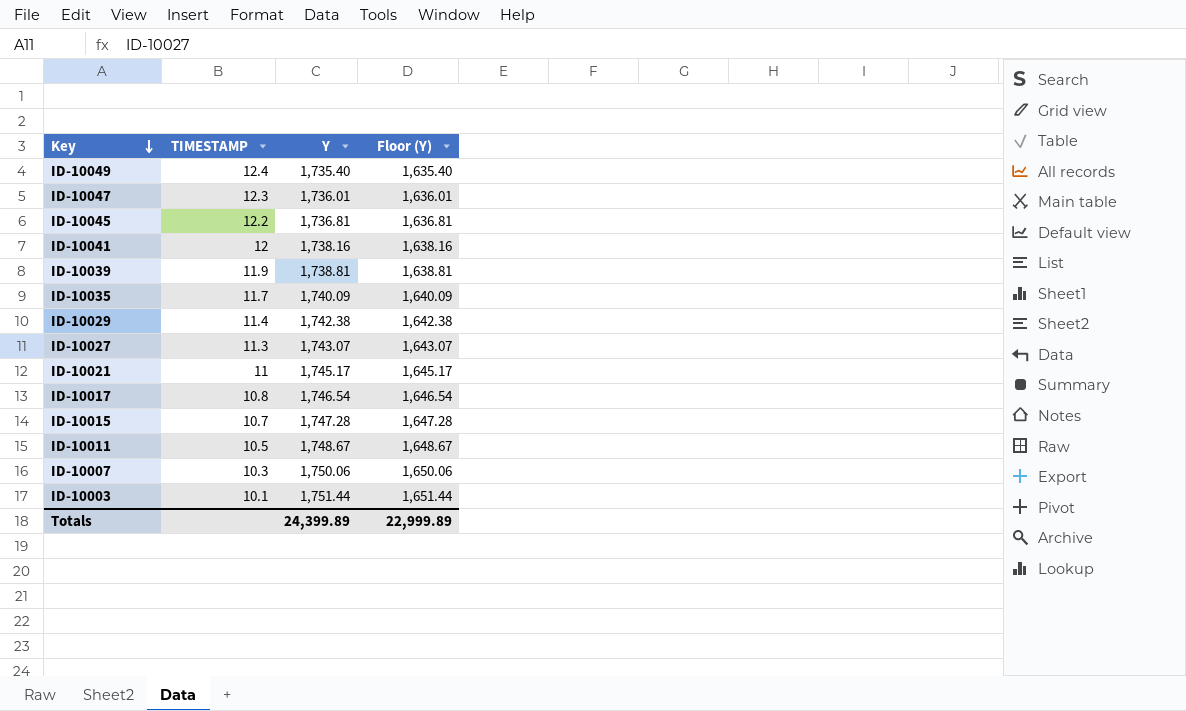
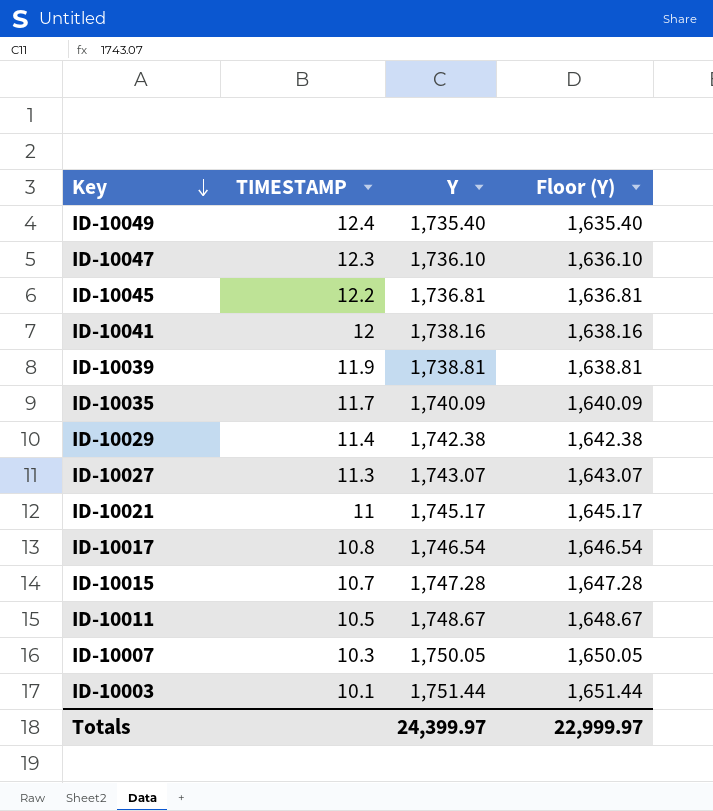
ID-10047 | Y: 1,736.01 -> 1,736.10
ID-10047 | Floor (Y): 1,636.01 -> 1,636.10
ID-10007 | Y: 1,750.06 -> 1,750.05
ID-10007 | Floor (Y): 1,650.06 -> 1,650.05
Totals | Y: 24,399.89 -> 24,399.97
Totals | Floor (Y): 22,999.89 -> 22,999.97

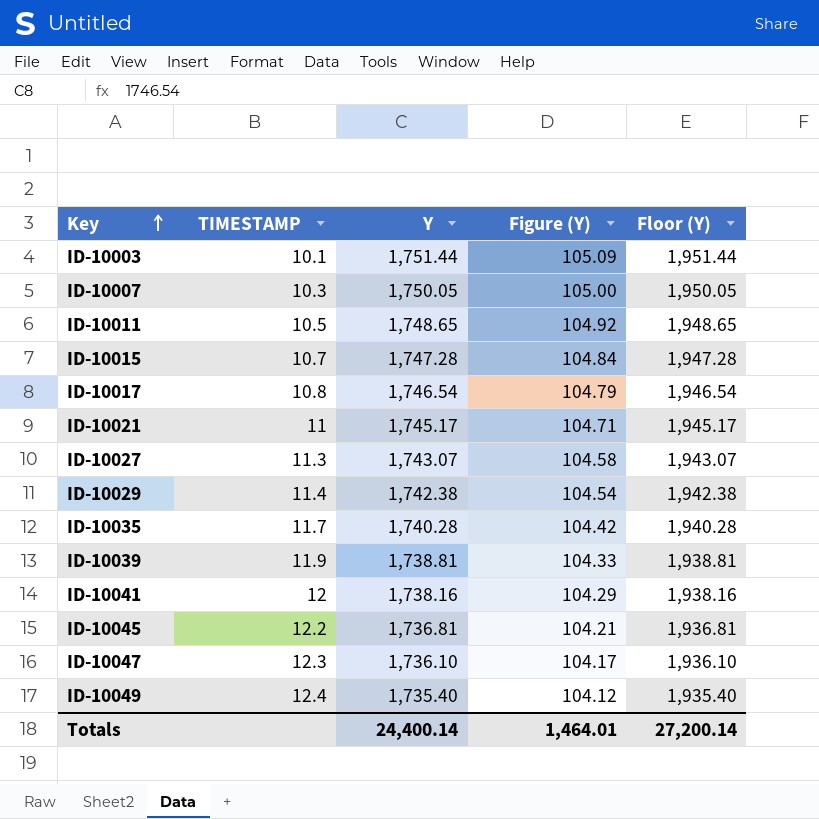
row order: Key descending -> Key ascending
column Figure (Y) | formula: none -> [Y] * 0.06
column Floor (Y) | formula: [Y] - 100 -> [Y] + 200
ID-10011 | Y: 1,748.67 -> 1,748.65
ID-10035 | Y: 1,740.09 -> 1,740.28
Totals | Y: 24,399.97 -> 24,400.14
Totals | Floor (Y): 22,999.97 -> 27,200.14

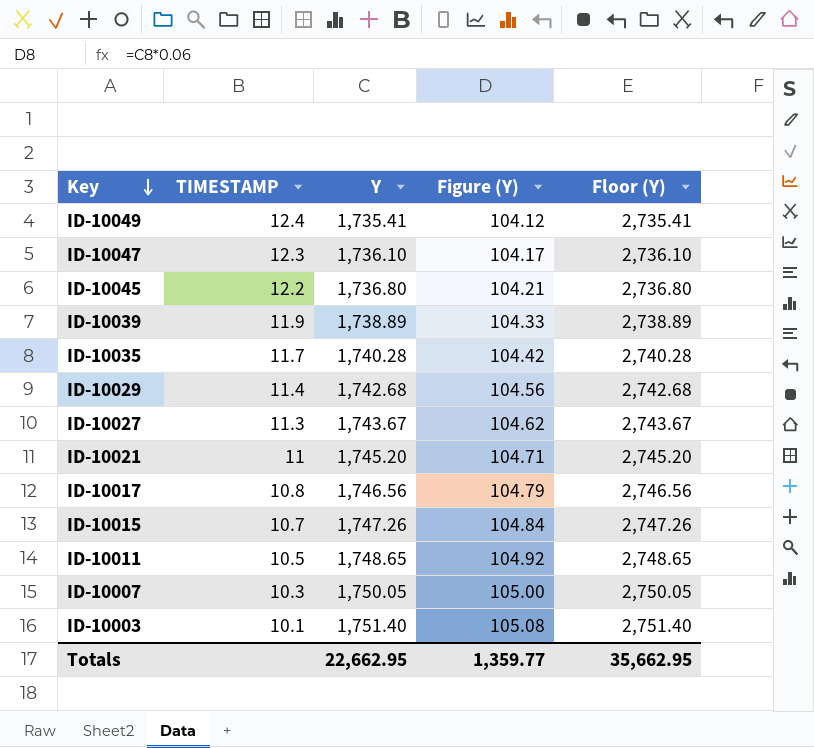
row order: Key ascending -> Key descending
column Floor (Y) | formula: [Y] + 200 -> [Y] + 1000
row ID-10041: 12 | 1,738.16 | 104.29 | 1,938.16 -> none
ID-10049 | Y: 1,735.40 -> 1,735.41
ID-10045 | Y: 1,736.81 -> 1,736.80
ID-10039 | Y: 1,738.81 -> 1,738.89
ID-10029 | Y: 1,742.38 -> 1,742.68
ID-10029 | Figure (Y): 104.54 -> 104.56
ID-10027 | Y: 1,743.07 -> 1,743.67
ID-10027 | Figure (Y): 104.58 -> 104.62
ID-10021 | Y: 1,745.17 -> 1,745.20
ID-10017 | Y: 1,746.54 -> 1,746.56
ID-10015 | Y: 1,747.28 -> 1,747.26
ID-10003 | Y: 1,751.44 -> 1,751.40
ID-10003 | Figure (Y): 105.09 -> 105.08
Totals | Y: 24,400.14 -> 22,662.95
Totals | Figure (Y): 1,464.01 -> 1,359.77
Totals | Floor (Y): 27,200.14 -> 35,662.95

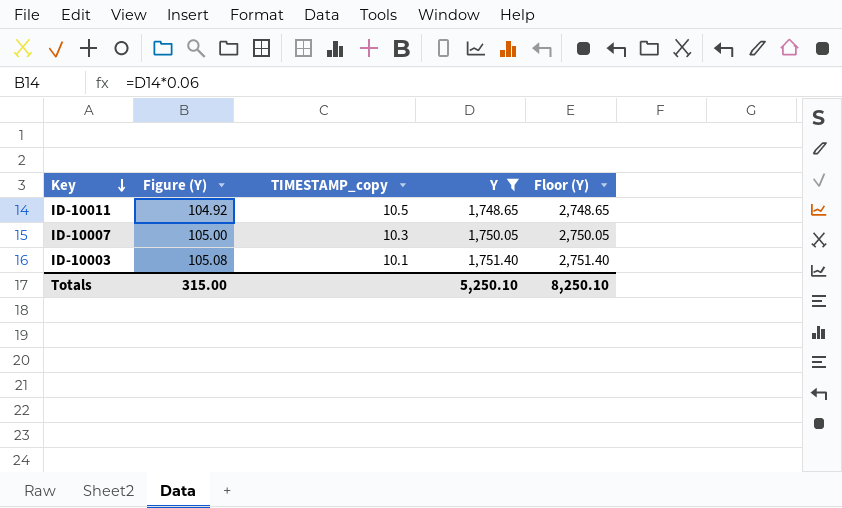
filter: none -> Y >= 1,748.65
column Figure (Y) | position: 4 -> 2
column name: TIMESTAMP -> TIMESTAMP_copy
Totals | Figure (Y): 1,359.77 -> 315.00
Totals | Y: 22,662.95 -> 5,250.10
Totals | Floor (Y): 35,662.95 -> 8,250.10

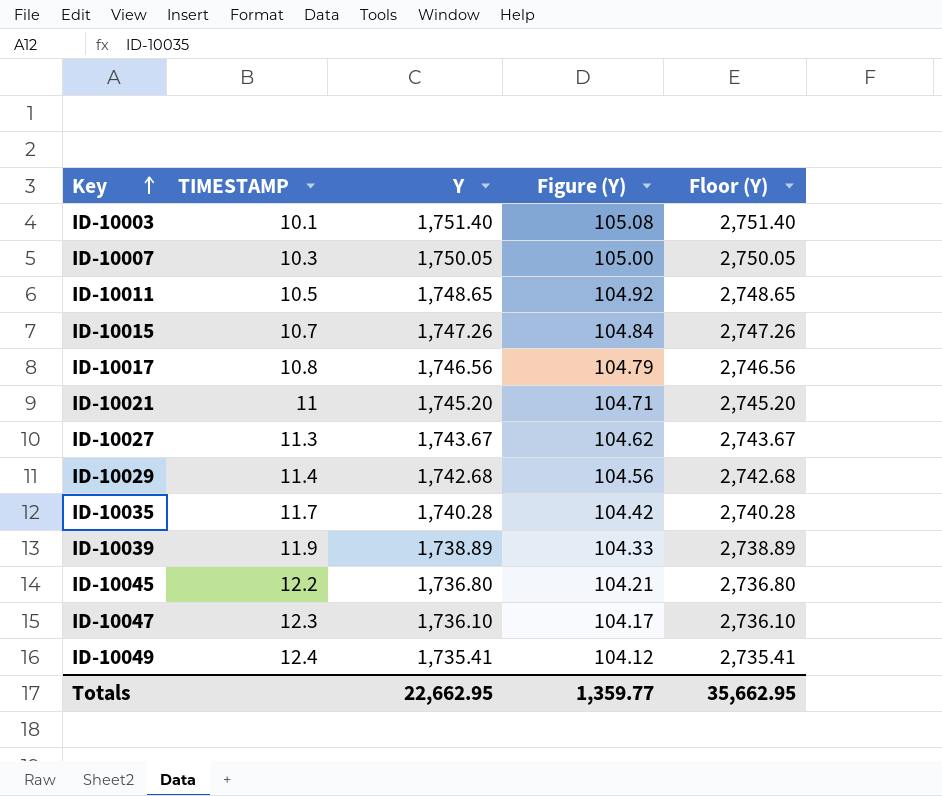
filter: Y >= 1,748.65 -> none
row order: Key descending -> Key ascending
column name: TIMESTAMP_copy -> TIMESTAMP
column Figure (Y) | position: 2 -> 4
Totals | Y: 5,250.10 -> 22,662.95
Totals | Figure (Y): 315.00 -> 1,359.77
Totals | Floor (Y): 8,250.10 -> 35,662.95

